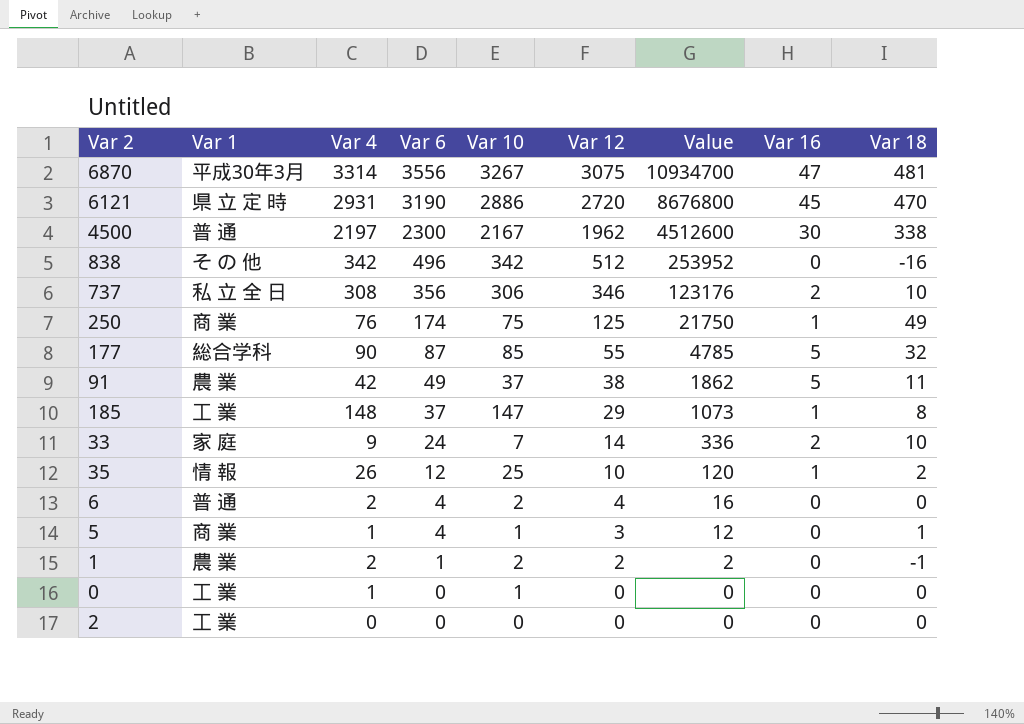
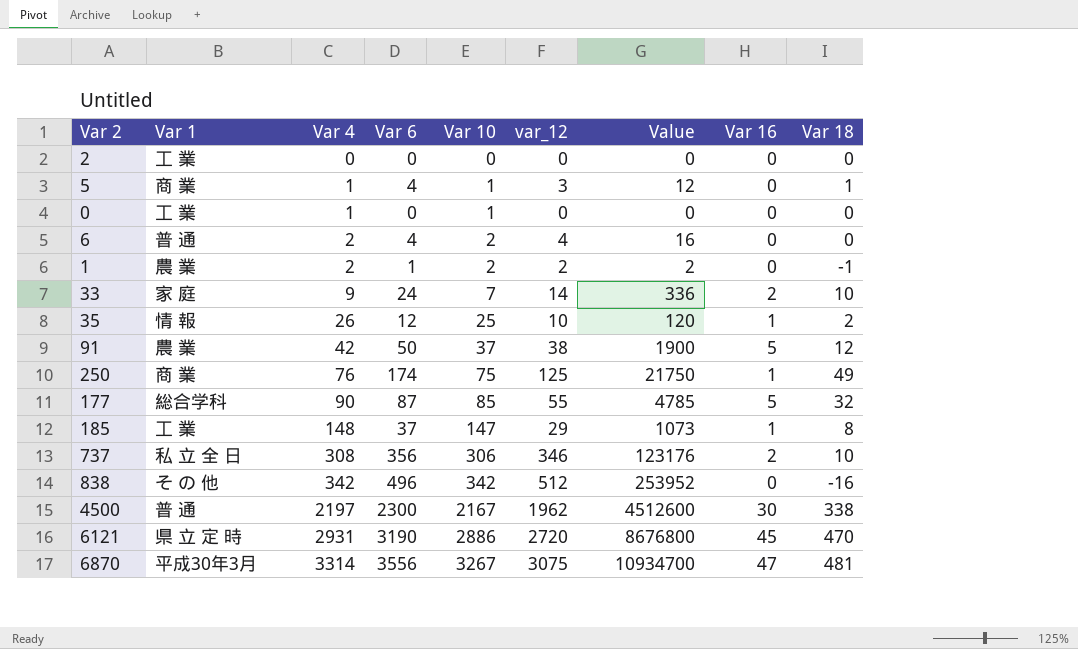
row order: Var 6 descending -> Var 4 ascending
column name: Var 12 -> var_12
91 | Var 6: 49 -> 50
91 | Value: 1862 -> 1900
91 | Var 18: 11 -> 12

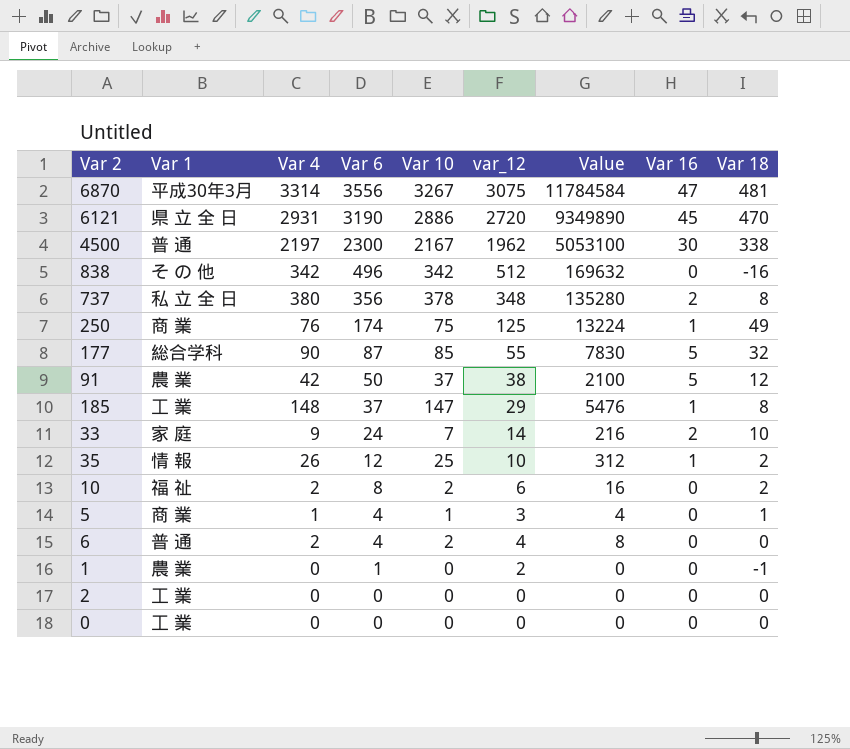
row order: Var 4 ascending -> Var 6 descending
column Value | formula: [Var 6] * [var_12] -> [Var 4] * [Var 6]
6121 | Var 1: 県 立 定 時 -> 県 立 全 日
737 | Var 4: 308 -> 380
737 | Var 10: 306 -> 378
737 | var_12: 346 -> 348
737 | Var 18: 10 -> 8
row 10: none -> 福 祉 | 2 | 8 | 2 | 6 | 16 | 0 | 2
1 | Var 4: 2 -> 0
1 | Var 10: 2 -> 0
0 | Var 4: 1 -> 0
0 | Var 10: 1 -> 0

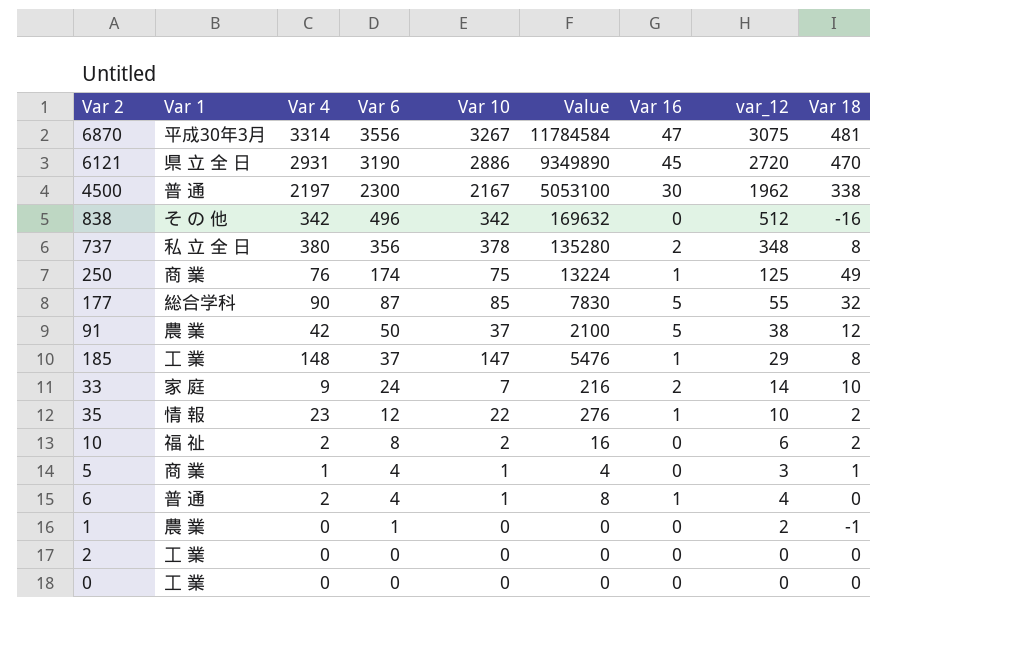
column var_12 | position: 6 -> 8
35 | Var 4: 26 -> 23
35 | Var 10: 25 -> 22
35 | Value: 312 -> 276
6 | Var 10: 2 -> 1
6 | Var 16: 0 -> 1

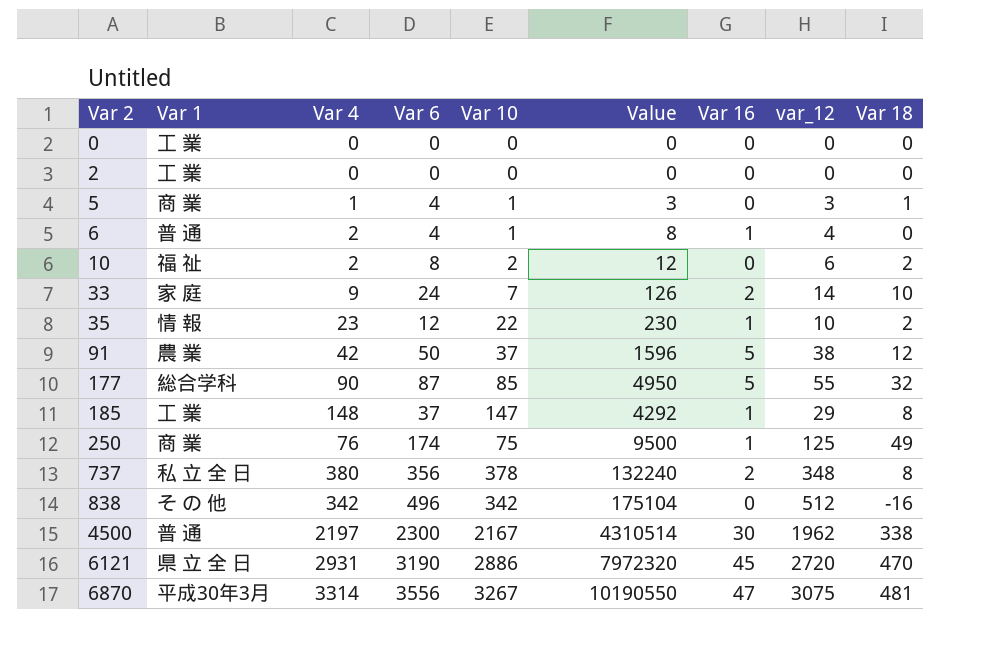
row order: Var 6 descending -> Var 2 ascending
column Value | formula: [Var 4] * [Var 6] -> [Var 4] * [var_12]
row 1: 農 業 | 0 | 1 | 0 | 0 | 0 | 2 | -1 -> none

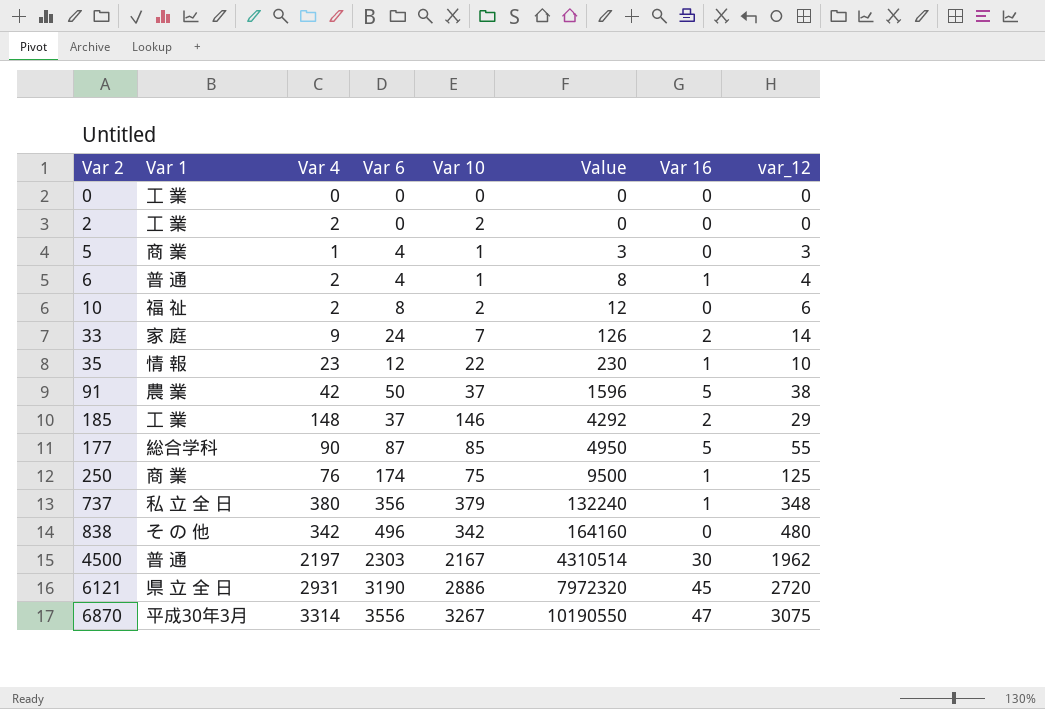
row order: Var 2 ascending -> Value ascending
column Var 18 | formula: [Var 6] - [var_12] -> none
2 | Var 4: 0 -> 2
2 | Var 10: 0 -> 2
185 | Var 10: 147 -> 146
185 | Var 16: 1 -> 2
737 | Var 10: 378 -> 379
737 | Var 16: 2 -> 1
838 | Value: 175104 -> 164160
838 | var_12: 512 -> 480
4500 | Var 6: 2300 -> 2303

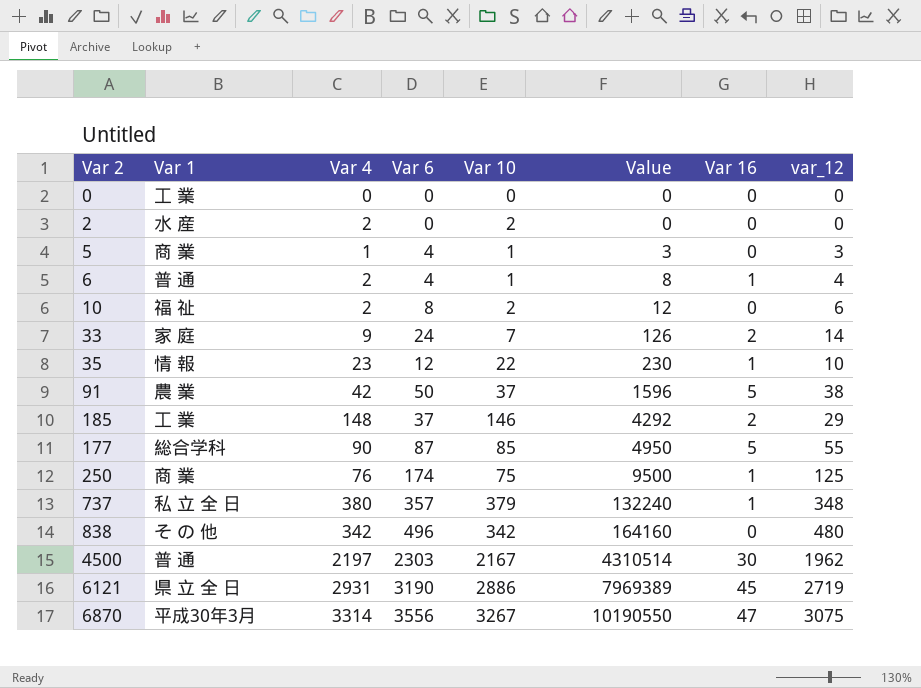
2 | Var 1: 工 業 -> 水 産
737 | Var 6: 356 -> 357
6121 | Value: 7972320 -> 7969389
6121 | var_12: 2720 -> 2719

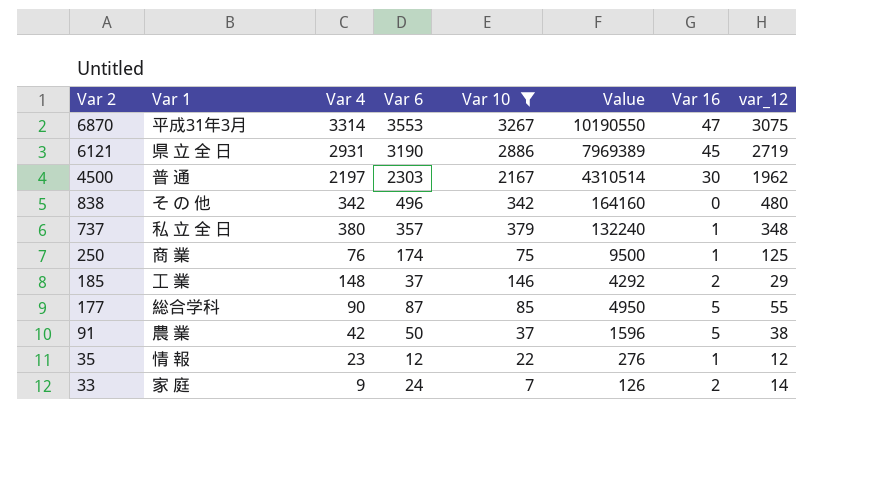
filter: none -> Var 10 >= 7
row order: Value ascending -> Var 2 descending
6870 | Var 1: 平成30年3月 -> 平成31年3月
6870 | Var 6: 3556 -> 3553
35 | Value: 230 -> 276
35 | var_12: 10 -> 12

